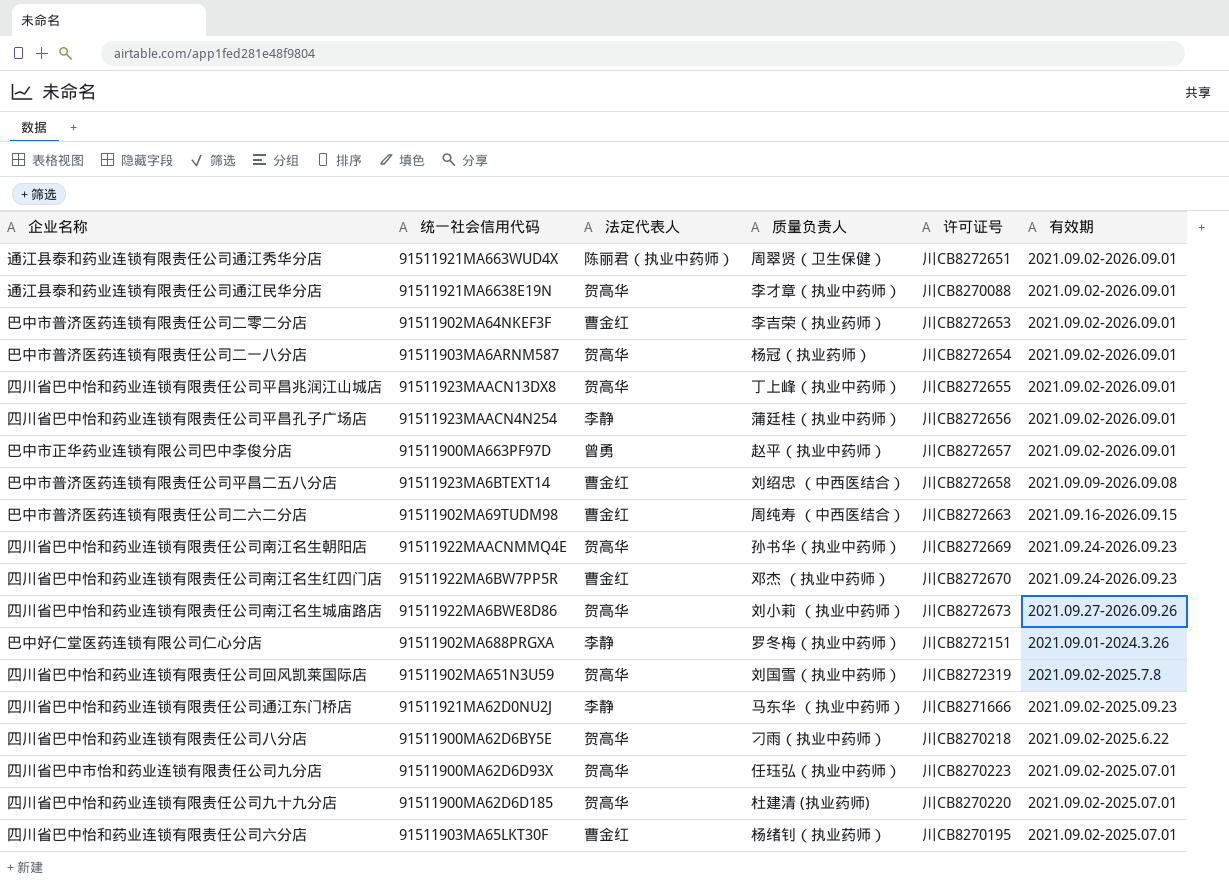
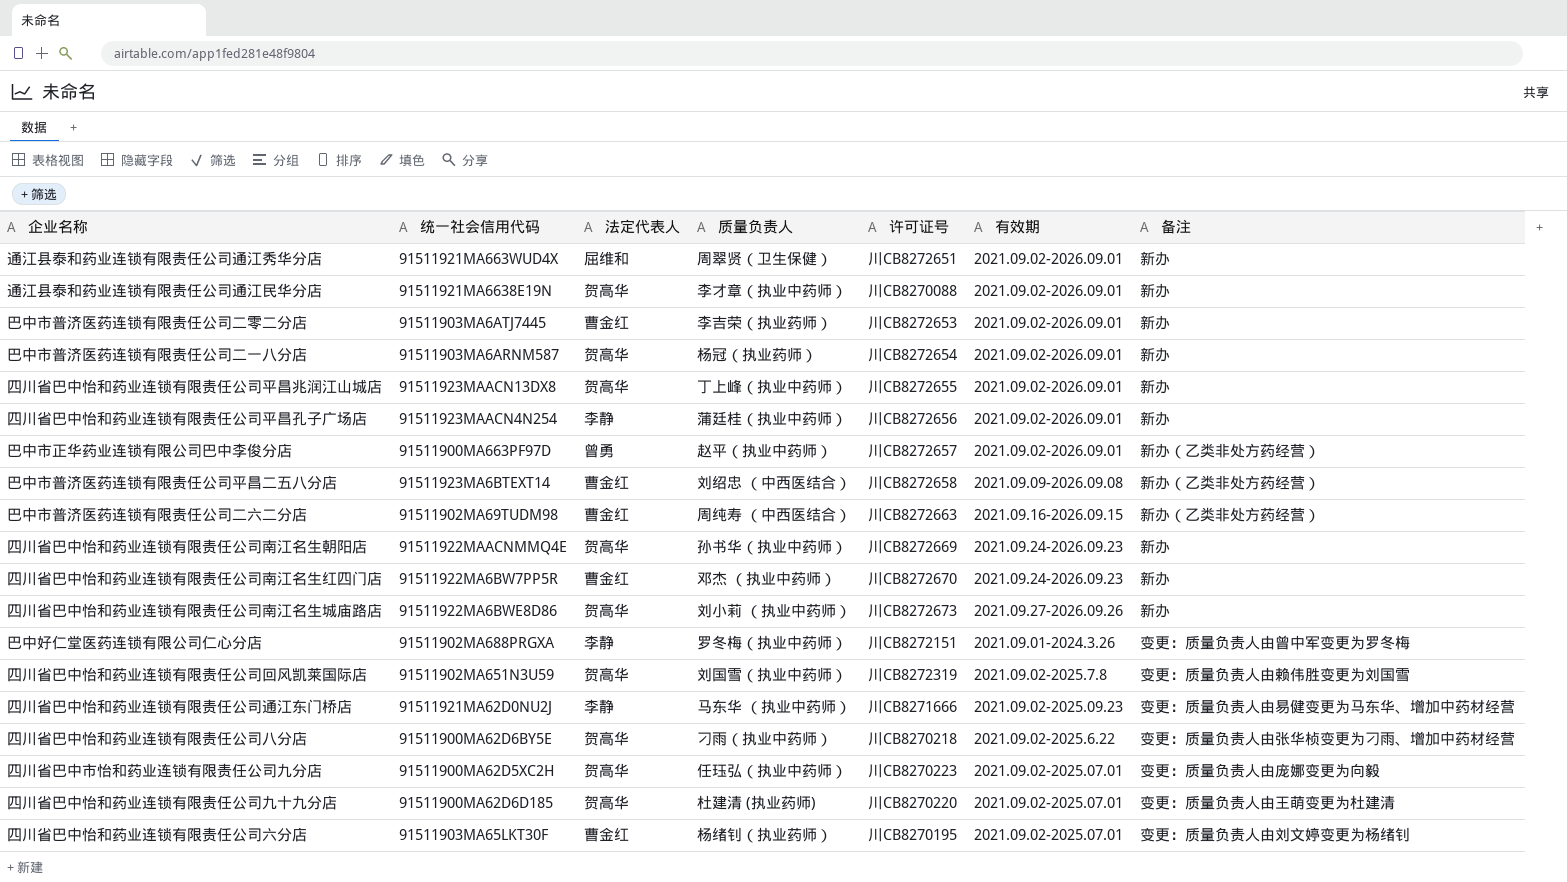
column 备注 | position: none -> 7
通江县泰和药业连锁有限责任公司通江秀华分店 | 法定代表人: 陈丽君（执业中药师） -> 屈维和
巴中市普济医药连锁有限责任公司二零二分店 | 统一社会信用代码: 91511902MA64NKEF3F -> 91511903MA6ATJ7445
四川省巴中市怡和药业连锁有限责任公司九分店 | 统一社会信用代码: 91511900MA62D6D93X -> 91511900MA62D5XC2H

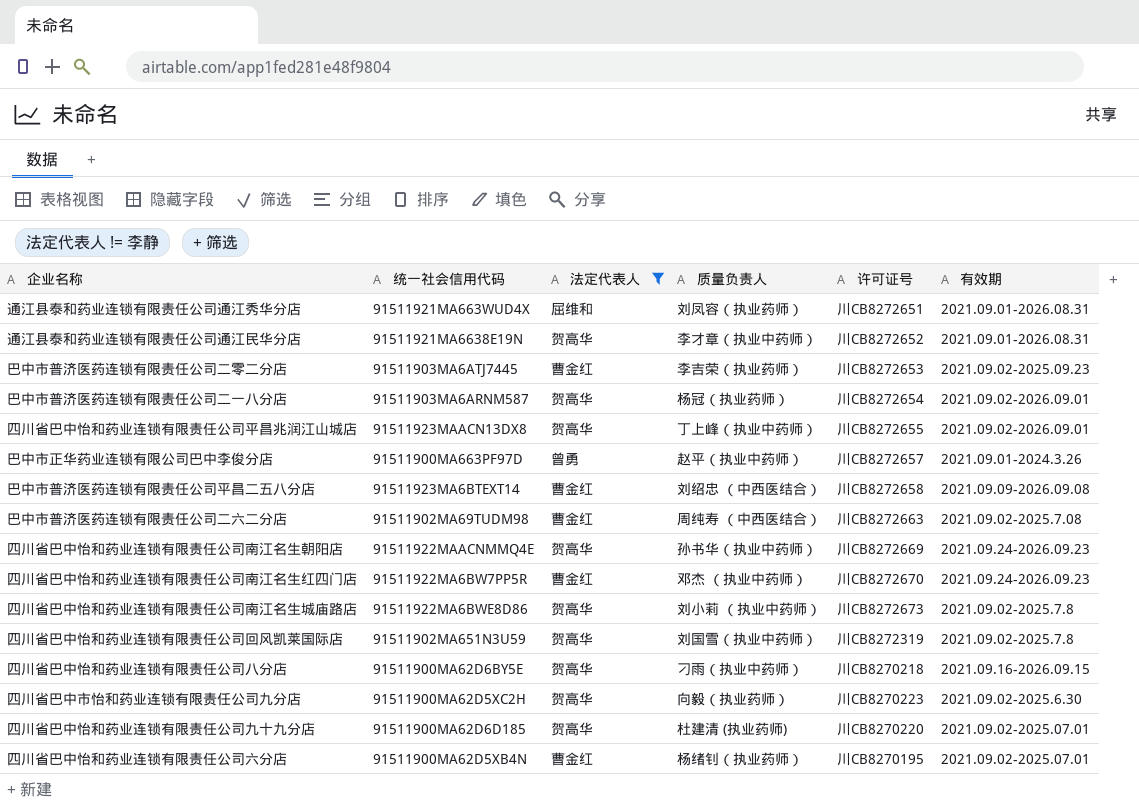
filter: none -> 法定代表人 != 李静
column 备注 | position: 7 -> none
通江县泰和药业连锁有限责任公司通江秀华分店 | 质量负责人: 周翠贤（卫生保健） -> 刘凤容（执业药师）
通江县泰和药业连锁有限责任公司通江秀华分店 | 有效期: 2021.09.02-2026.09.01 -> 2021.09.01-2026.08.31
通江县泰和药业连锁有限责任公司通江民华分店 | 许可证号: 川CB8270088 -> 川CB8272652
通江县泰和药业连锁有限责任公司通江民华分店 | 有效期: 2021.09.02-2026.09.01 -> 2021.09.01-2026.08.31
巴中市普济医药连锁有限责任公司二零二分店 | 有效期: 2021.09.02-2026.09.01 -> 2021.09.02-2025.09.23
巴中市正华药业连锁有限公司巴中李俊分店 | 有效期: 2021.09.02-2026.09.01 -> 2021.09.01-2024.3.26
巴中市普济医药连锁有限责任公司二六二分店 | 有效期: 2021.09.16-2026.09.15 -> 2021.09.02-2025.7.08
四川省巴中怡和药业连锁有限责任公司南江名生城庙路店 | 有效期: 2021.09.27-2026.09.26 -> 2021.09.02-2025.7.8
四川省巴中怡和药业连锁有限责任公司八分店 | 有效期: 2021.09.02-2025.6.22 -> 2021.09.16-2026.09.15
四川省巴中市怡和药业连锁有限责任公司九分店 | 质量负责人: 任珏弘（执业中药师） -> 向毅（执业药师）
四川省巴中市怡和药业连锁有限责任公司九分店 | 有效期: 2021.09.02-2025.07.01 -> 2021.09.02-2025.6.30
四川省巴中怡和药业连锁有限责任公司六分店 | 统一社会信用代码: 91511903MA65LKT30F -> 91511900MA62D5XB4N

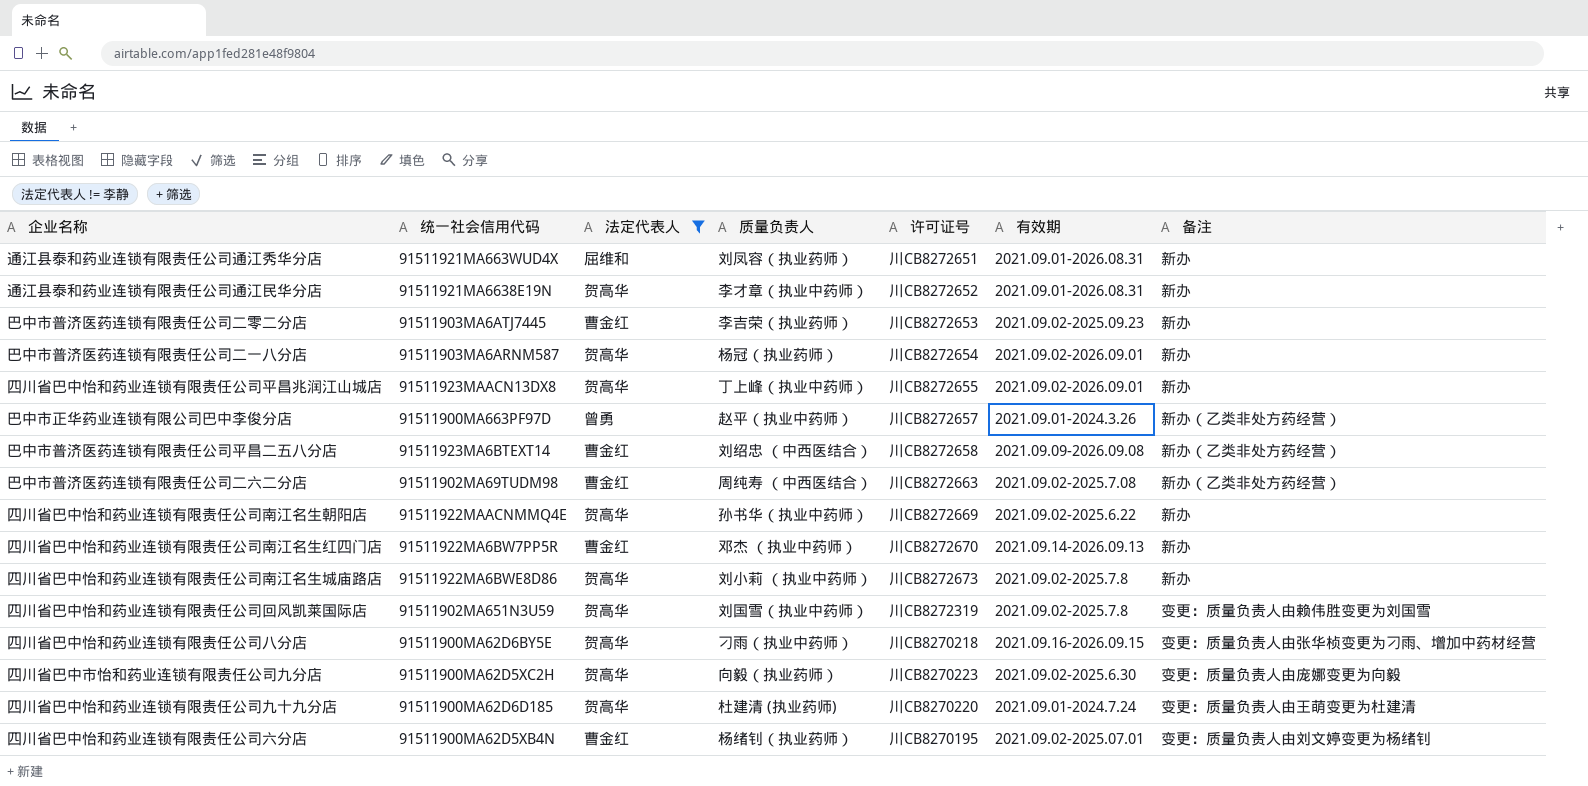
column 备注 | position: none -> 7
四川省巴中怡和药业连锁有限责任公司南江名生朝阳店 | 有效期: 2021.09.24-2026.09.23 -> 2021.09.02-2025.6.22
四川省巴中怡和药业连锁有限责任公司南江名生红四门店 | 有效期: 2021.09.24-2026.09.23 -> 2021.09.14-2026.09.13
四川省巴中怡和药业连锁有限责任公司九十九分店 | 有效期: 2021.09.02-2025.07.01 -> 2021.09.01-2024.7.24

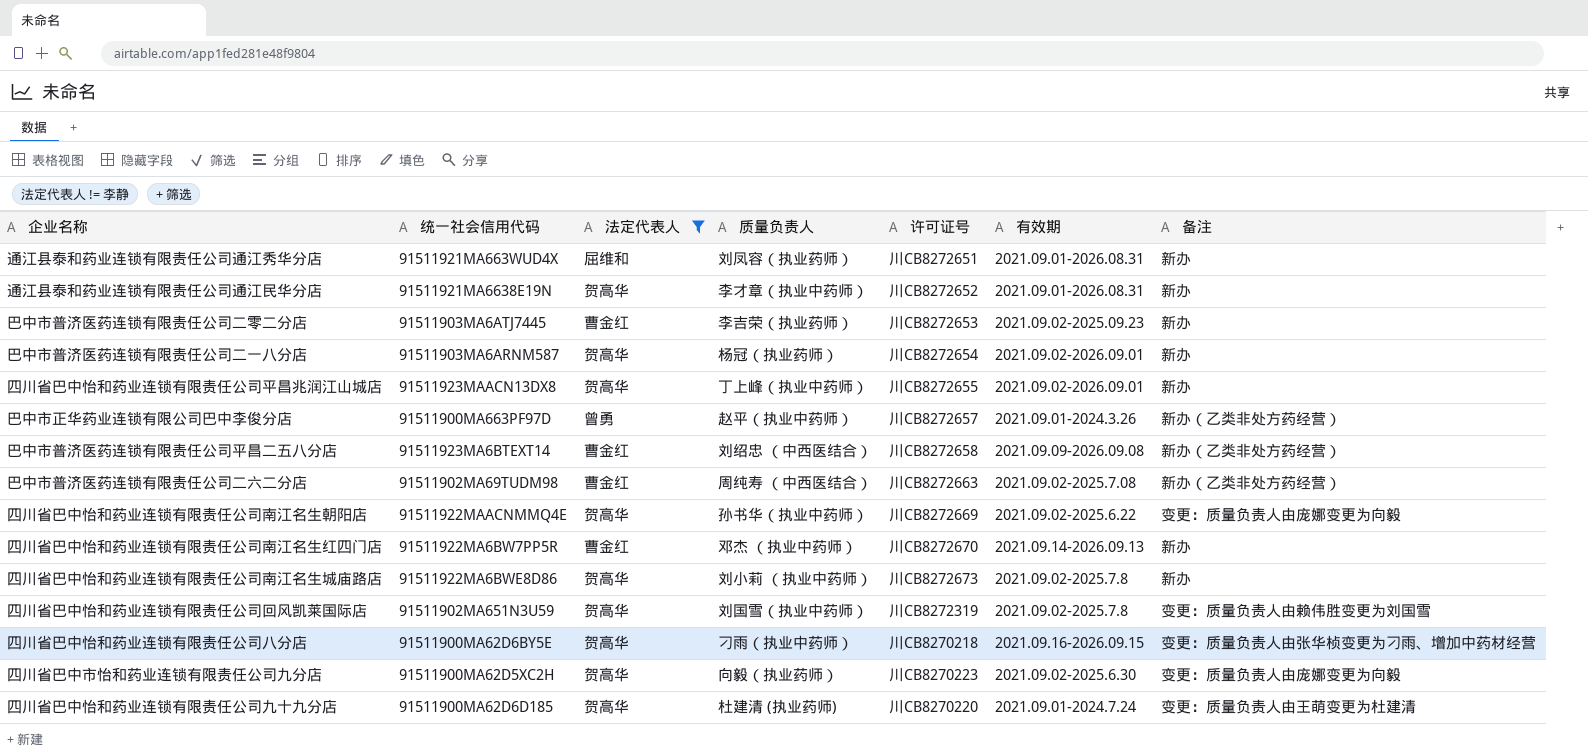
row 四川省巴中怡和药业连锁有限责任公司六分店: 91511900MA62D5XB4N | 曹金红 | 杨绪钊（执业药师） | 川CB8270195 | 2021.09.02-2025.07.01 | 变更：质量负责人由刘文婷变更为杨绪钊 -> none
四川省巴中怡和药业连锁有限责任公司南江名生朝阳店 | 备注: 新办 -> 变更：质量负责人由庞娜变更为向毅

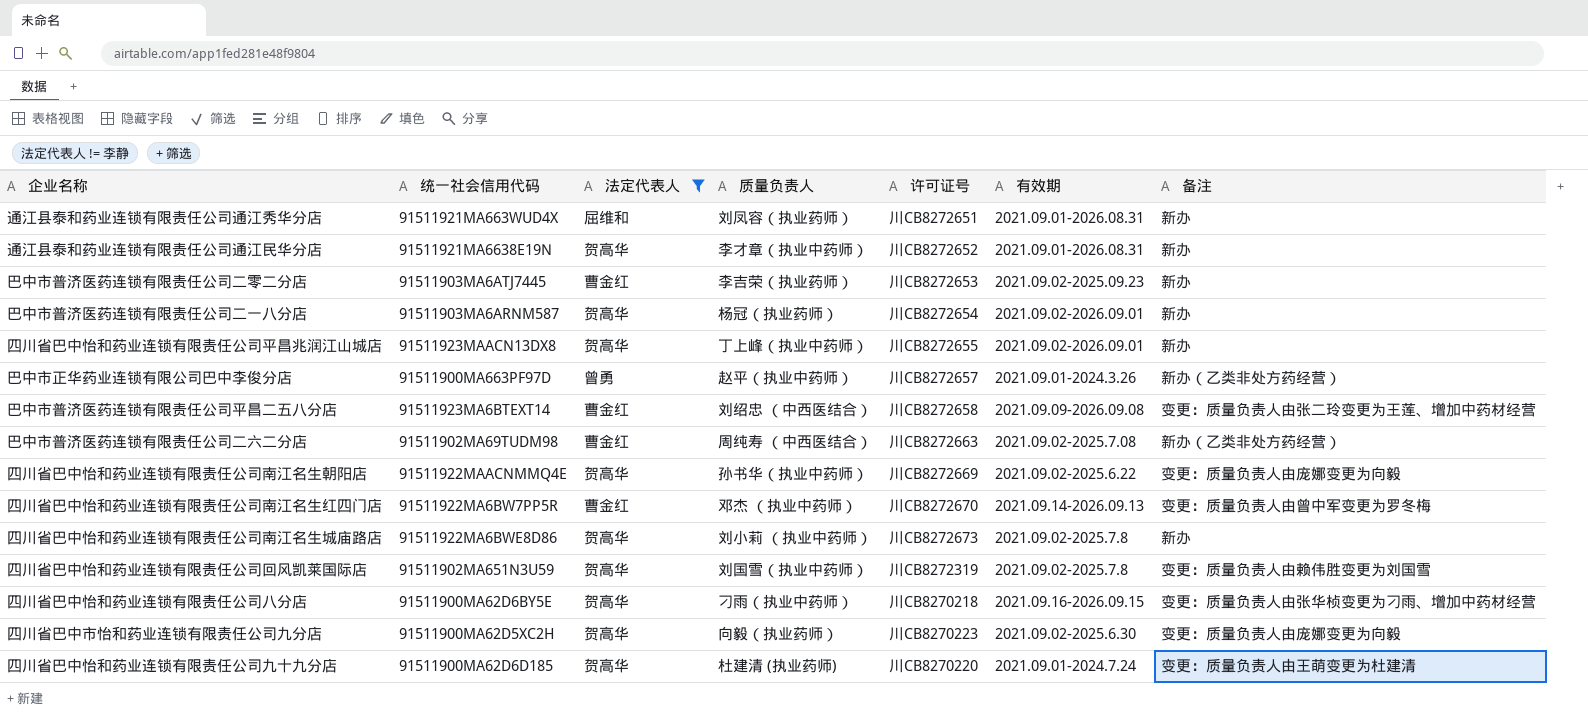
巴中市普济医药连锁有限责任公司平昌二五八分店 | 备注: 新办（乙类非处方药经营） -> 变更：质量负责人由张二玲变更为王莲、增加中药材经营
四川省巴中怡和药业连锁有限责任公司南江名生红四门店 | 备注: 新办 -> 变更：质量负责人由曾中军变更为罗冬梅

